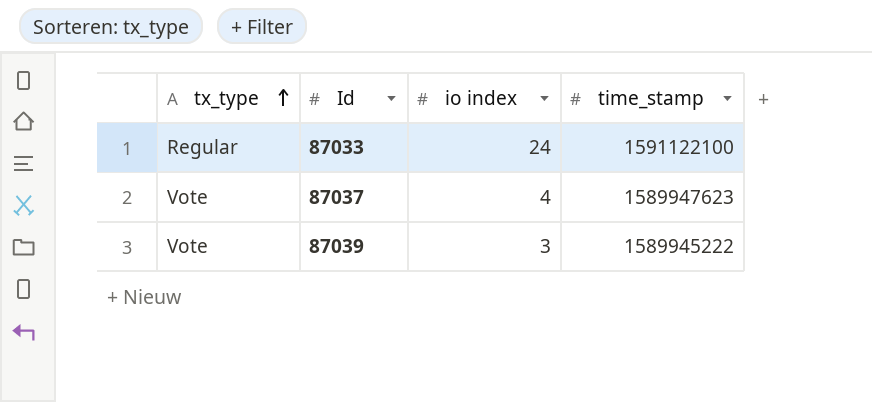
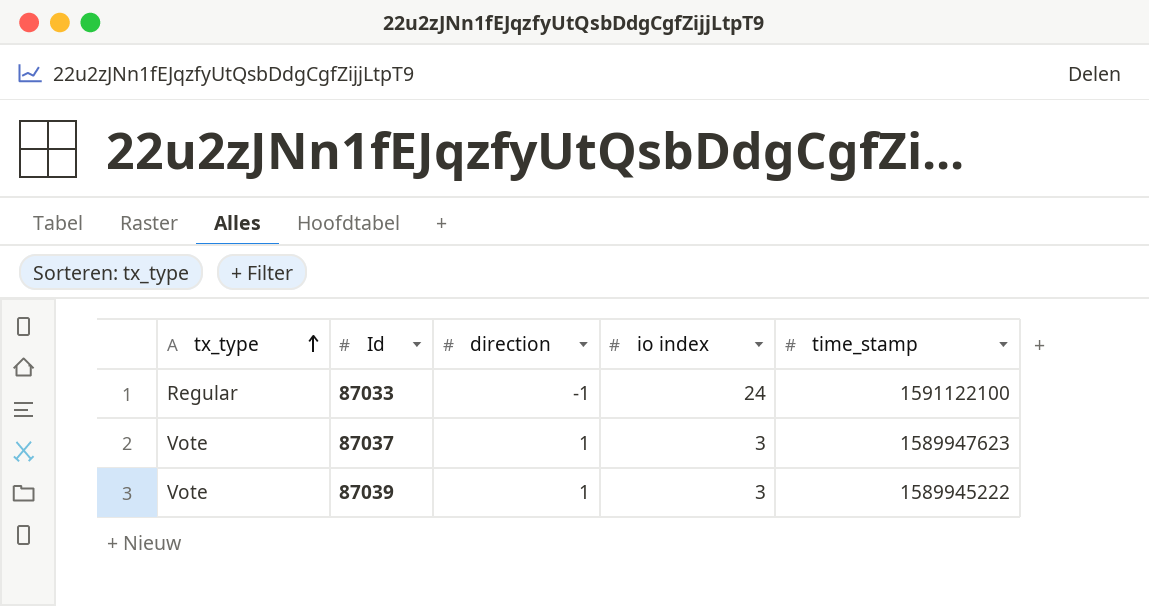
column direction | position: none -> 3
87037 | io index: 4 -> 3

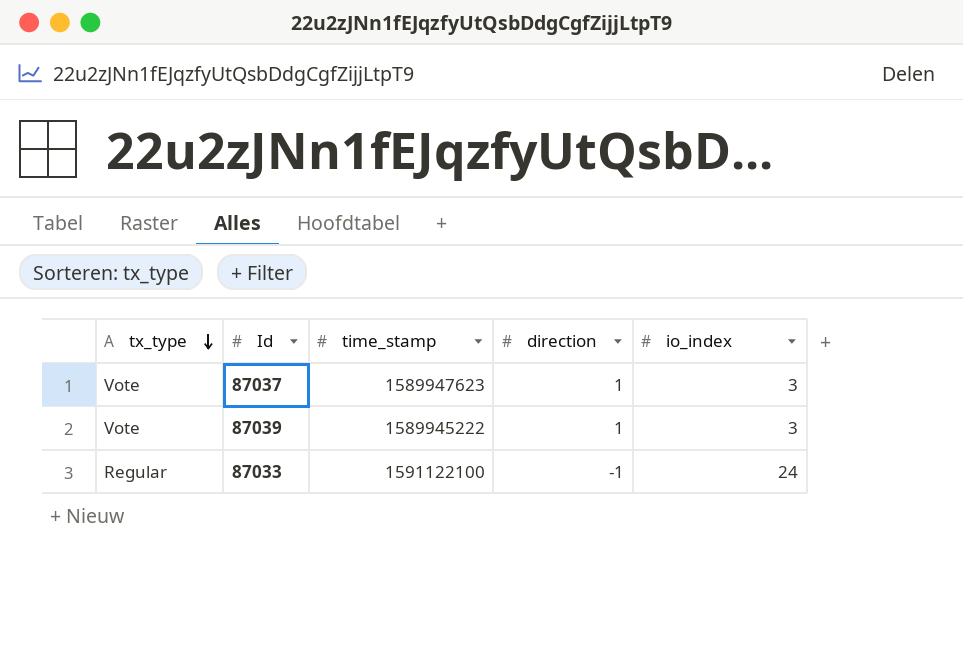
row order: tx_type ascending -> tx_type descending
column time_stamp | position: 5 -> 3
column name: io index -> io_index

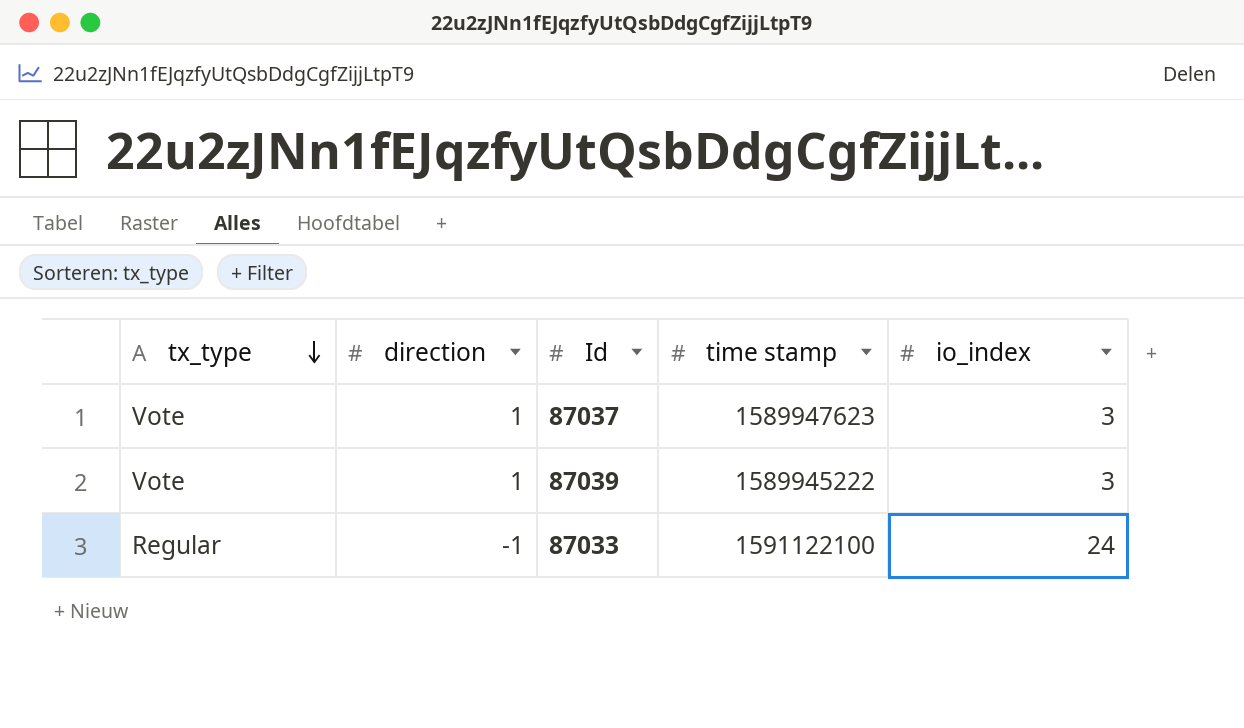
column direction | position: 4 -> 2
column name: time_stamp -> time stamp

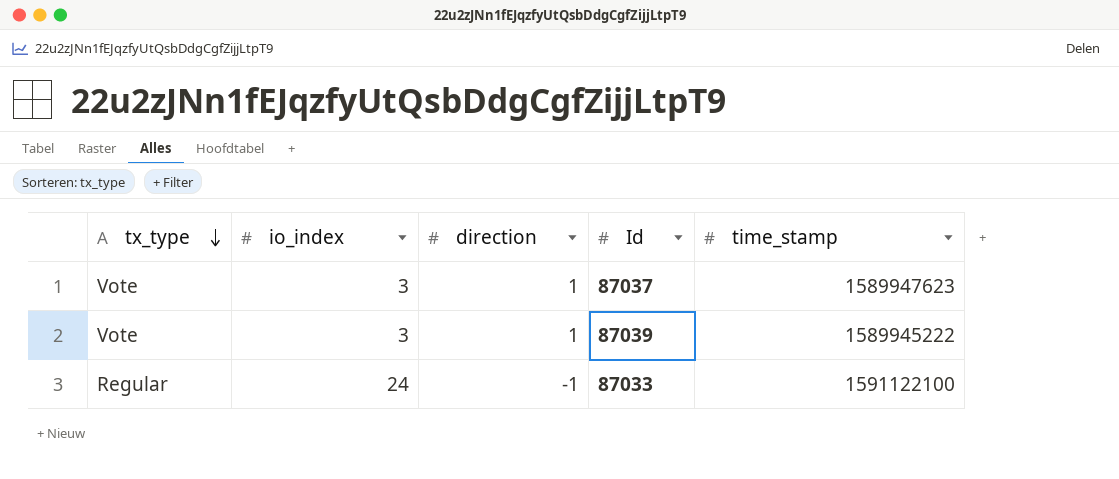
column io_index | position: 5 -> 2
column name: time stamp -> time_stamp

